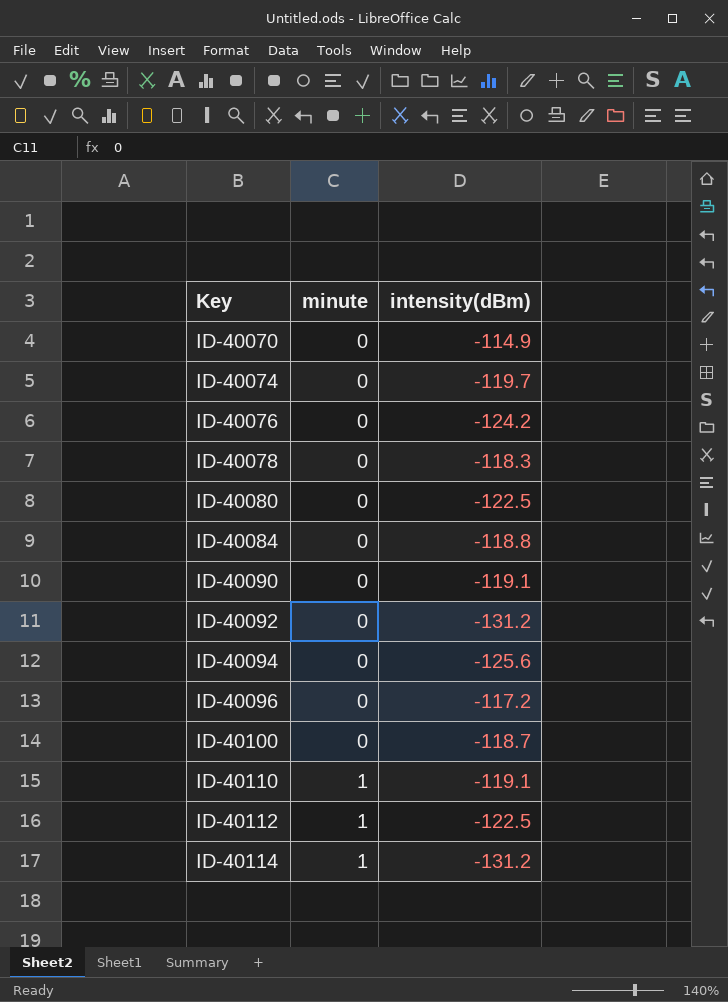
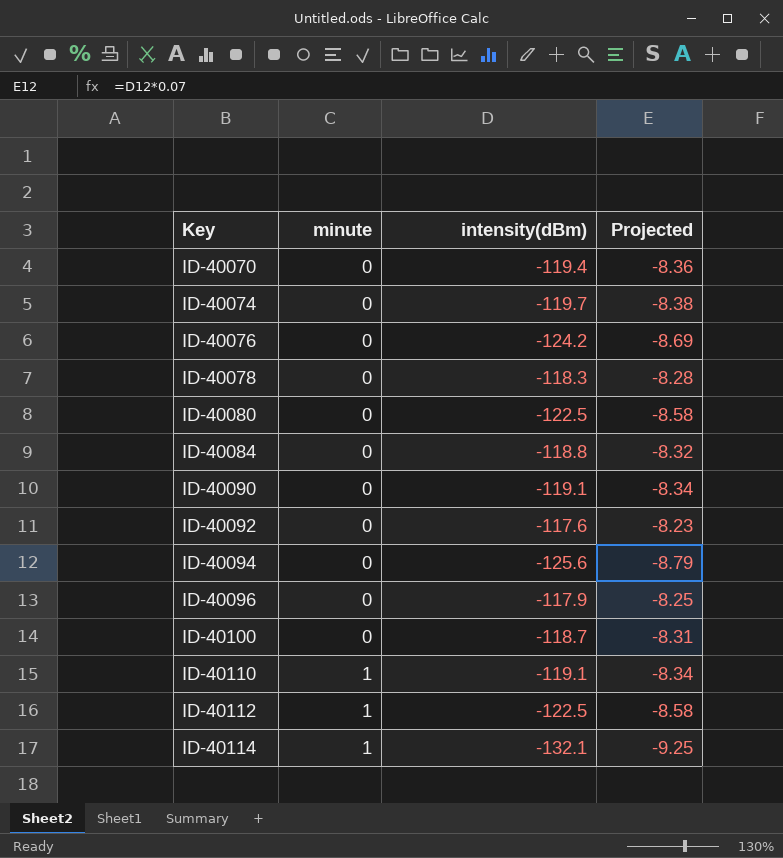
column Projected | formula: none -> [intensity(dBm)] * 0.07
ID-40070 | intensity(dBm): -114.9 -> -119.4
ID-40092 | intensity(dBm): -131.2 -> -117.6
ID-40096 | intensity(dBm): -117.2 -> -117.9
ID-40114 | intensity(dBm): -131.2 -> -132.1

